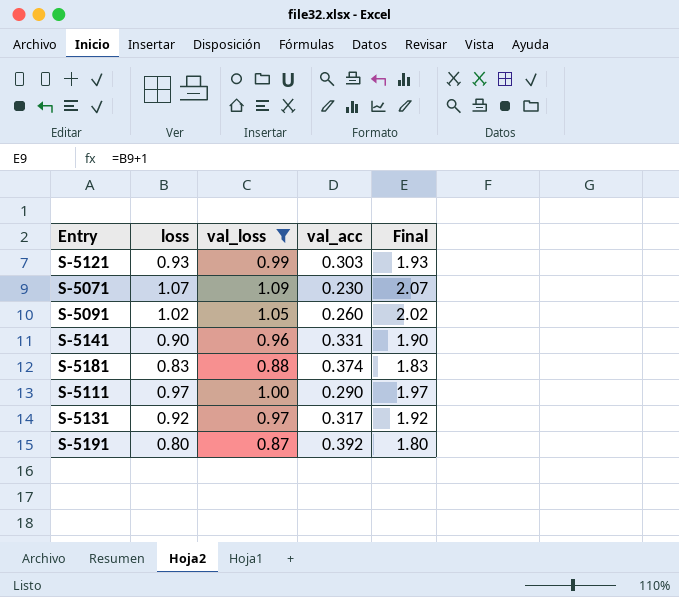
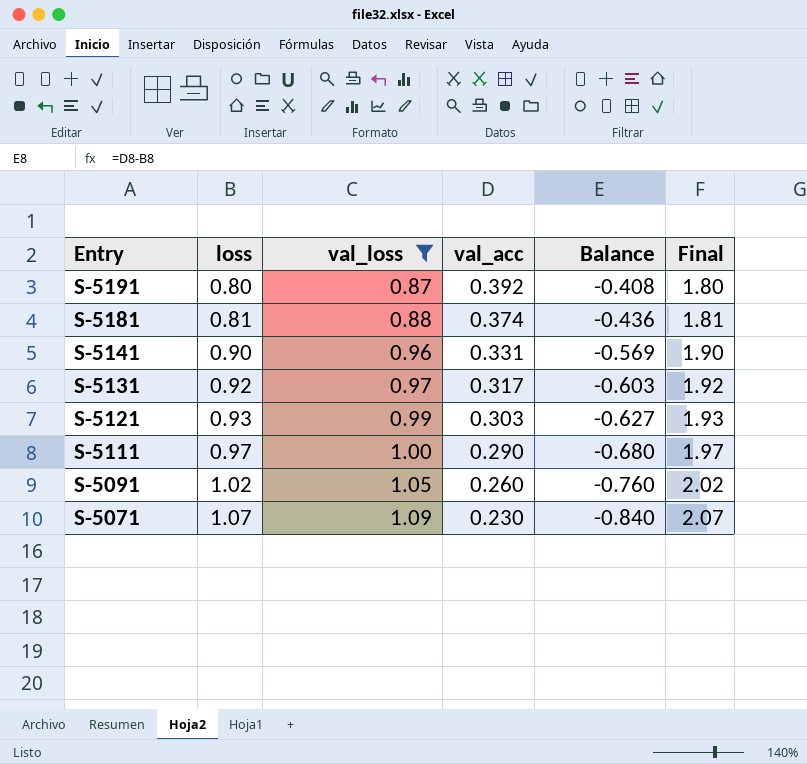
row order: none -> Entry descending
column Balance | formula: none -> [val_acc] - [loss]
S-5181 | loss: 0.83 -> 0.81
S-5181 | Final: 1.83 -> 1.81

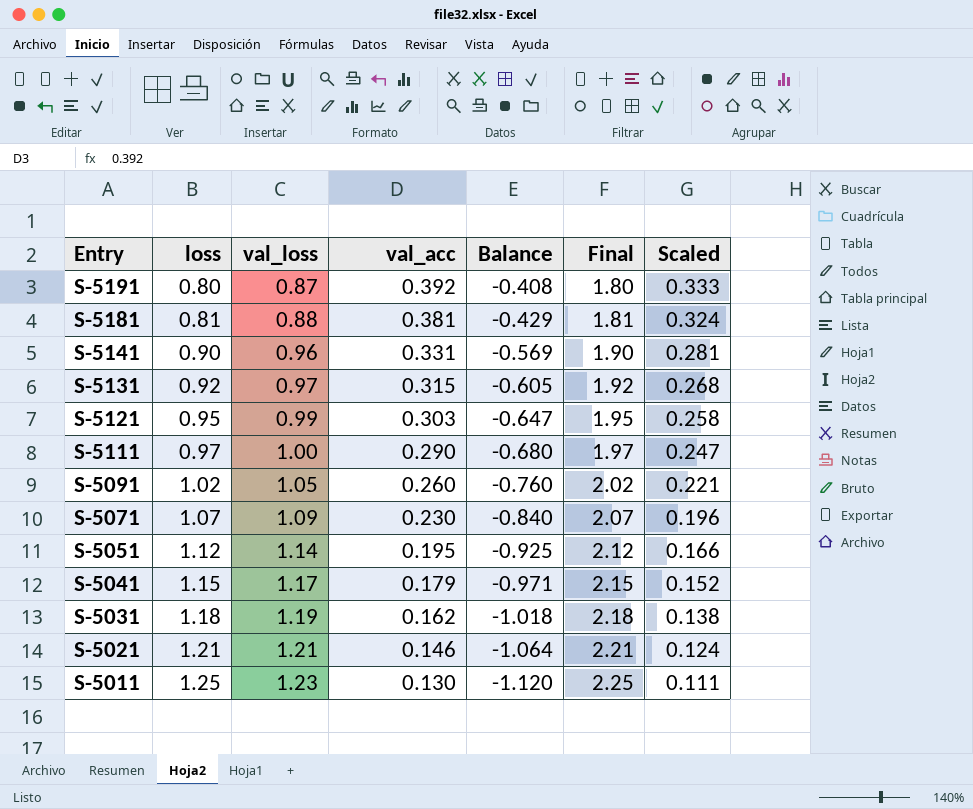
filter: val_loss <= 1.09 -> none
column Scaled | formula: none -> [val_acc] * 0.85
S-5181 | val_acc: 0.374 -> 0.381
S-5181 | Balance: -0.436 -> -0.429
S-5131 | val_acc: 0.317 -> 0.315
S-5131 | Balance: -0.603 -> -0.605
S-5121 | loss: 0.93 -> 0.95
S-5121 | Balance: -0.627 -> -0.647
S-5121 | Final: 1.93 -> 1.95

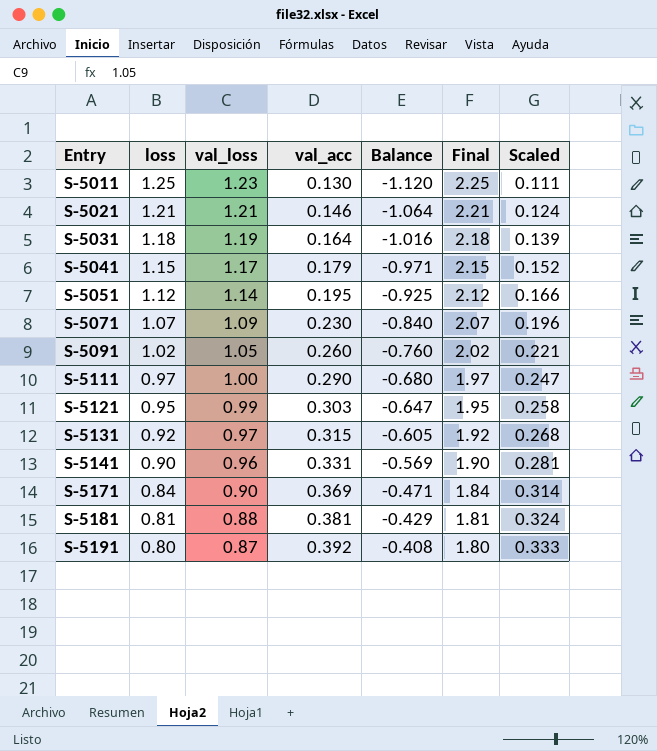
row order: Entry descending -> Entry ascending
S-5031 | val_acc: 0.162 -> 0.164
S-5031 | Balance: -1.018 -> -1.016
S-5031 | Scaled: 0.138 -> 0.139
row S-5171: none -> 0.84 | 0.90 | 0.369 | -0.471 | 1.84 | 0.314

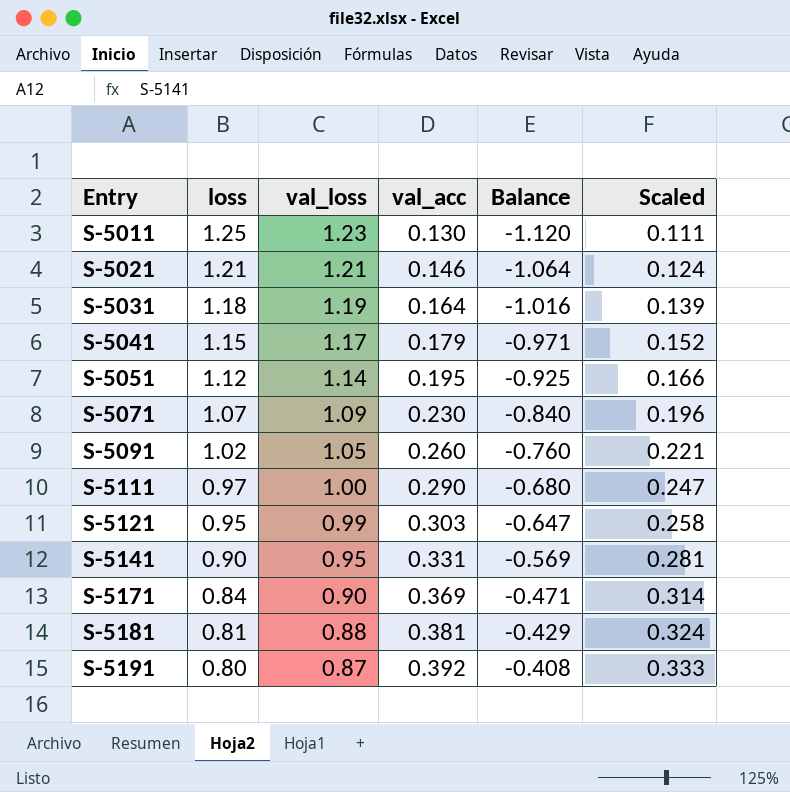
column Final | formula: [loss] + 1 -> none
row S-5131: 0.92 | 0.97 | 0.315 | -0.605 | 1.92 | 0.268 -> none
S-5141 | val_loss: 0.96 -> 0.95

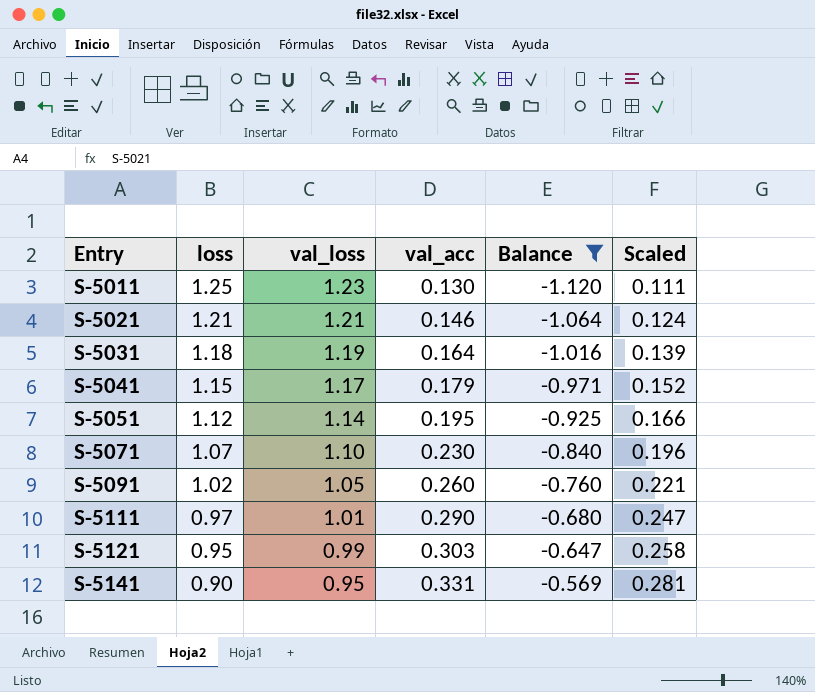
filter: none -> Balance <= -0.569
S-5071 | val_loss: 1.09 -> 1.10
S-5111 | val_loss: 1.00 -> 1.01

